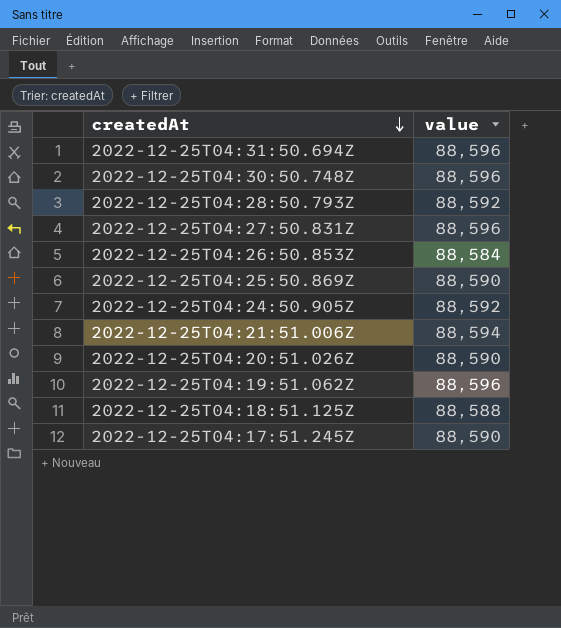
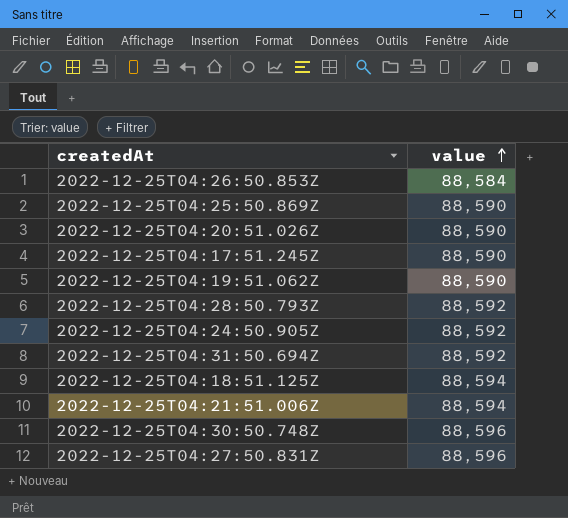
row order: createdAt descending -> value ascending
2022-12-25T04:19:51.062Z | value: 88,596 -> 88,590
2022-12-25T04:31:50.694Z | value: 88,596 -> 88,592
2022-12-25T04:18:51.125Z | value: 88,588 -> 88,594

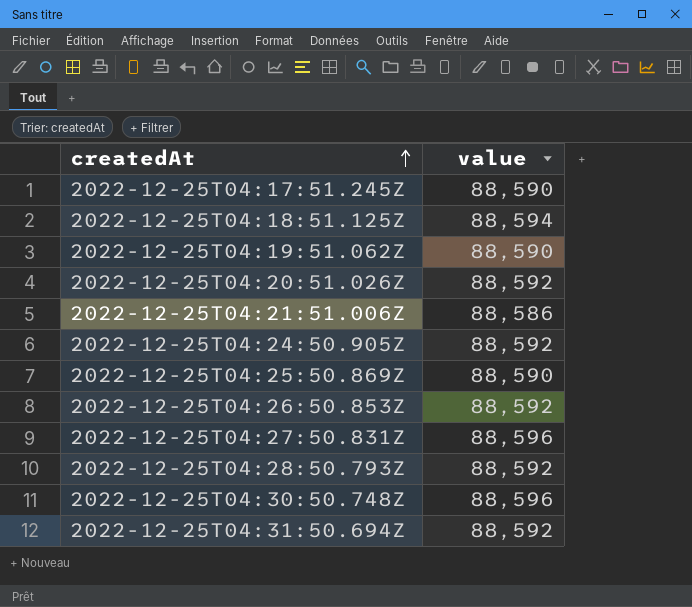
row order: value ascending -> createdAt ascending
2022-12-25T04:20:51.026Z | value: 88,590 -> 88,592
2022-12-25T04:21:51.006Z | value: 88,594 -> 88,586
2022-12-25T04:26:50.853Z | value: 88,584 -> 88,592

